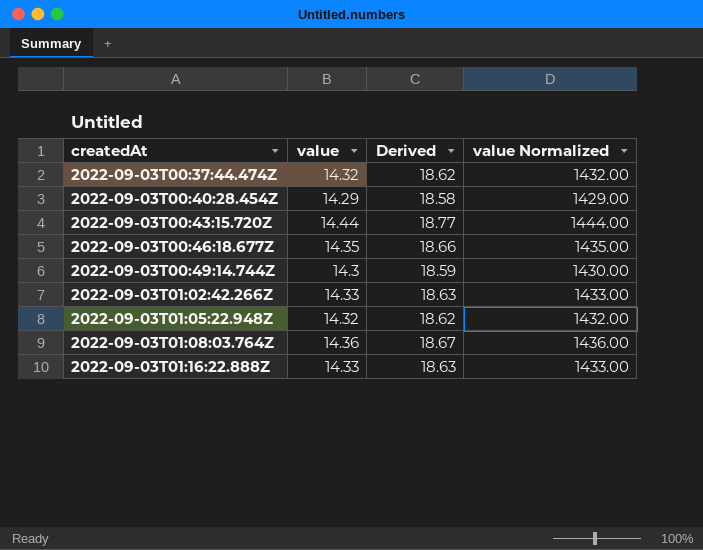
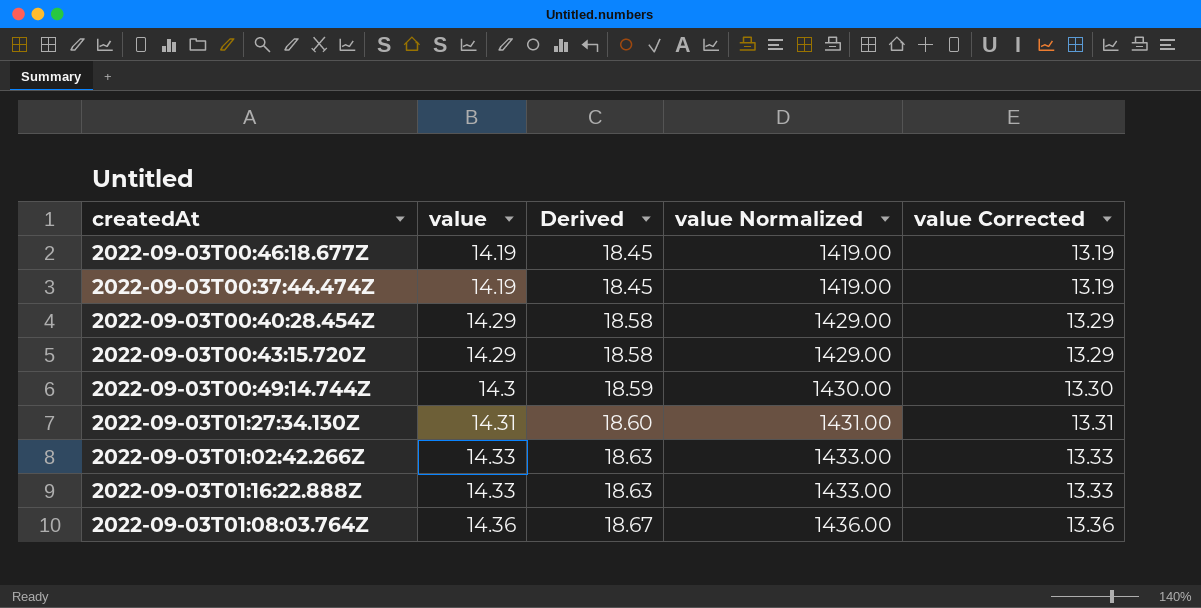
row order: createdAt ascending -> value ascending
column value Corrected | formula: none -> [value] - 1
row 2022-09-03T01:05:22.948Z: 14.32 | 18.62 | 1432.00 -> none
2022-09-03T00:46:18.677Z | value: 14.35 -> 14.19
2022-09-03T00:46:18.677Z | Derived: 18.66 -> 18.45
2022-09-03T00:46:18.677Z | value Normalized: 1435.00 -> 1419.00
2022-09-03T00:37:44.474Z | value: 14.32 -> 14.19
2022-09-03T00:37:44.474Z | Derived: 18.62 -> 18.45
2022-09-03T00:37:44.474Z | value Normalized: 1432.00 -> 1419.00
2022-09-03T00:43:15.720Z | value: 14.44 -> 14.29
2022-09-03T00:43:15.720Z | Derived: 18.77 -> 18.58
2022-09-03T00:43:15.720Z | value Normalized: 1444.00 -> 1429.00
row 2022-09-03T01:27:34.130Z: none -> 14.31 | 18.60 | 1431.00 | 13.31

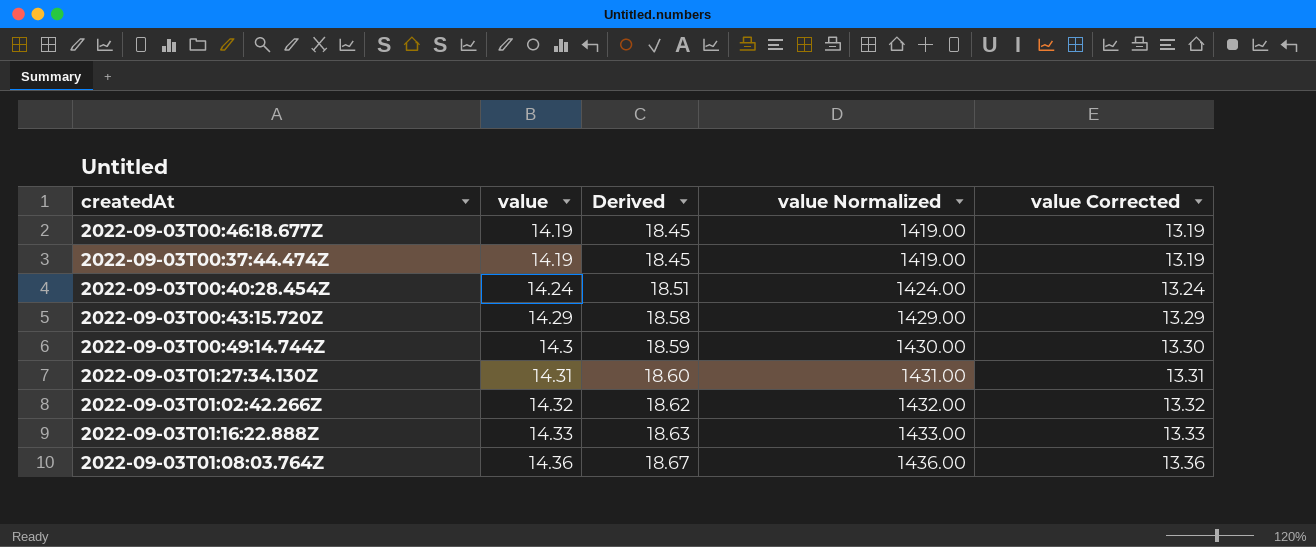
2022-09-03T00:40:28.454Z | value: 14.29 -> 14.24
2022-09-03T00:40:28.454Z | Derived: 18.58 -> 18.51
2022-09-03T00:40:28.454Z | value Normalized: 1429.00 -> 1424.00
2022-09-03T00:40:28.454Z | value Corrected: 13.29 -> 13.24
2022-09-03T01:02:42.266Z | value: 14.33 -> 14.32
2022-09-03T01:02:42.266Z | Derived: 18.63 -> 18.62
2022-09-03T01:02:42.266Z | value Normalized: 1433.00 -> 1432.00
2022-09-03T01:02:42.266Z | value Corrected: 13.33 -> 13.32

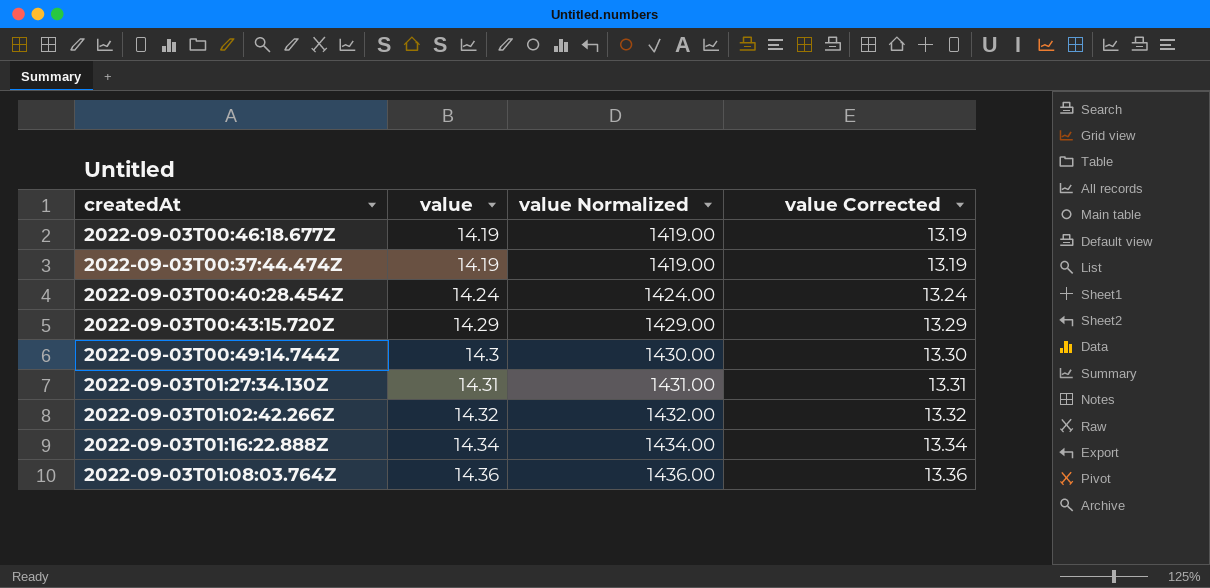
column Derived | formula: [value] * 1.3 -> none
2022-09-03T01:16:22.888Z | value: 14.33 -> 14.34
2022-09-03T01:16:22.888Z | value Normalized: 1433.00 -> 1434.00
2022-09-03T01:16:22.888Z | value Corrected: 13.33 -> 13.34

